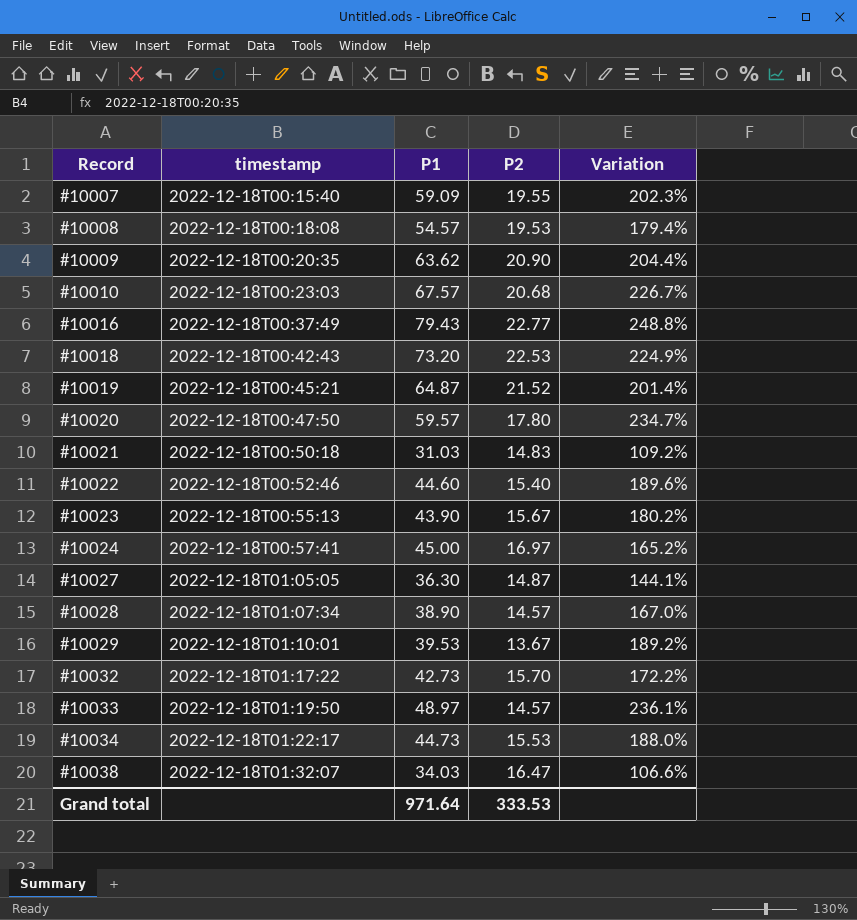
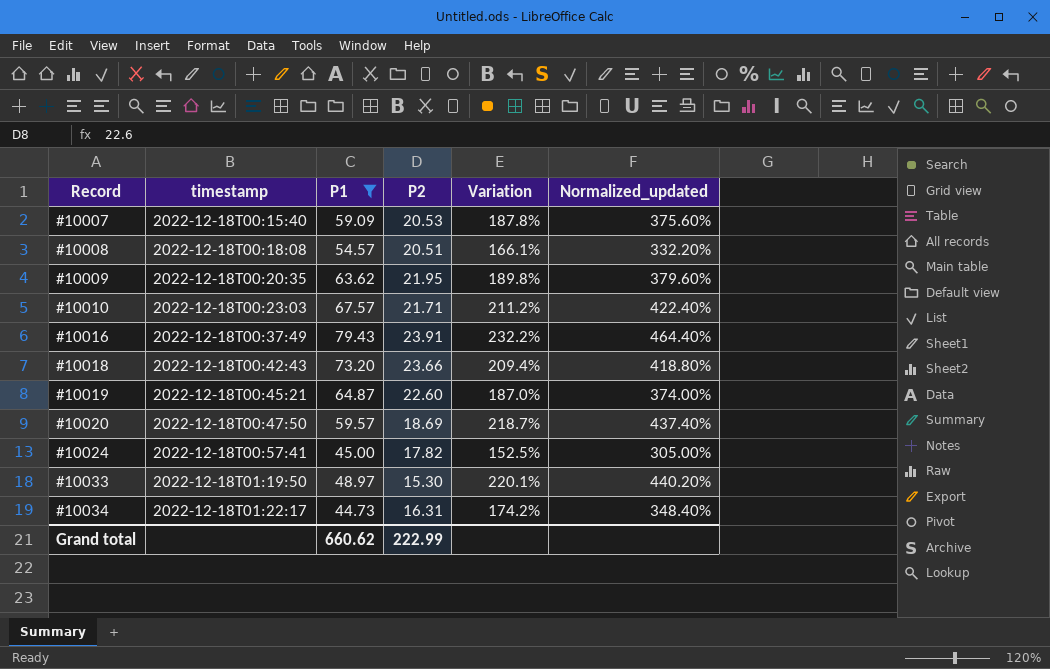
filter: none -> P1 >= 44.73
column Normalized_updated | formula: none -> [Variation] * 2
#10007 | P2: 19.55 -> 20.53
#10007 | Variation: 202.3% -> 187.8%
#10008 | P2: 19.53 -> 20.51
#10008 | Variation: 179.4% -> 166.1%
#10009 | P2: 20.90 -> 21.95
#10009 | Variation: 204.4% -> 189.8%
#10010 | P2: 20.68 -> 21.71
#10010 | Variation: 226.7% -> 211.2%
#10016 | P2: 22.77 -> 23.91
#10016 | Variation: 248.8% -> 232.2%
#10018 | P2: 22.53 -> 23.66
#10018 | Variation: 224.9% -> 209.4%
#10019 | P2: 21.52 -> 22.60
#10019 | Variation: 201.4% -> 187.0%
#10020 | P2: 17.80 -> 18.69
#10020 | Variation: 234.7% -> 218.7%
#10024 | P2: 16.97 -> 17.82
#10024 | Variation: 165.2% -> 152.5%
#10033 | P2: 14.57 -> 15.30
#10033 | Variation: 236.1% -> 220.1%
#10034 | P2: 15.53 -> 16.31
#10034 | Variation: 188.0% -> 174.2%
Grand total | P1: 971.64 -> 660.62
Grand total | P2: 333.53 -> 222.99

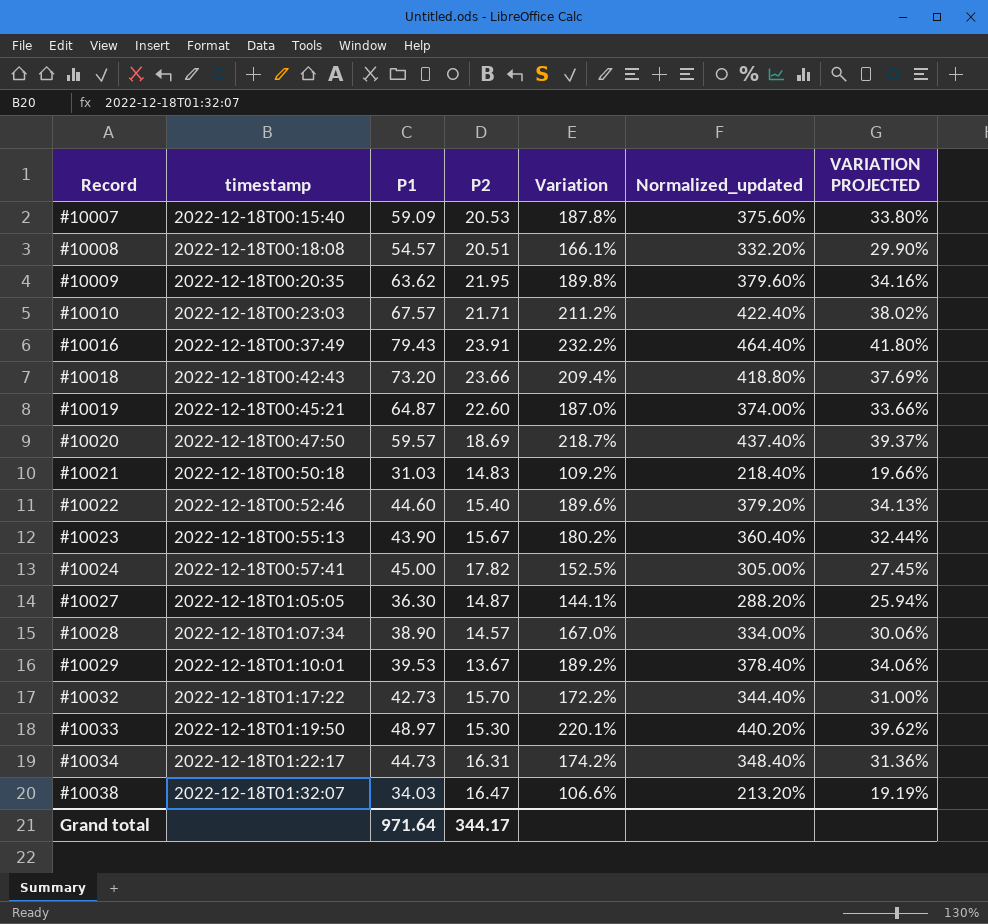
filter: P1 >= 44.73 -> none
column VARIATION PROJECTED | formula: none -> [Variation] * 0.18
Grand total | P1: 660.62 -> 971.64
Grand total | P2: 222.99 -> 344.17

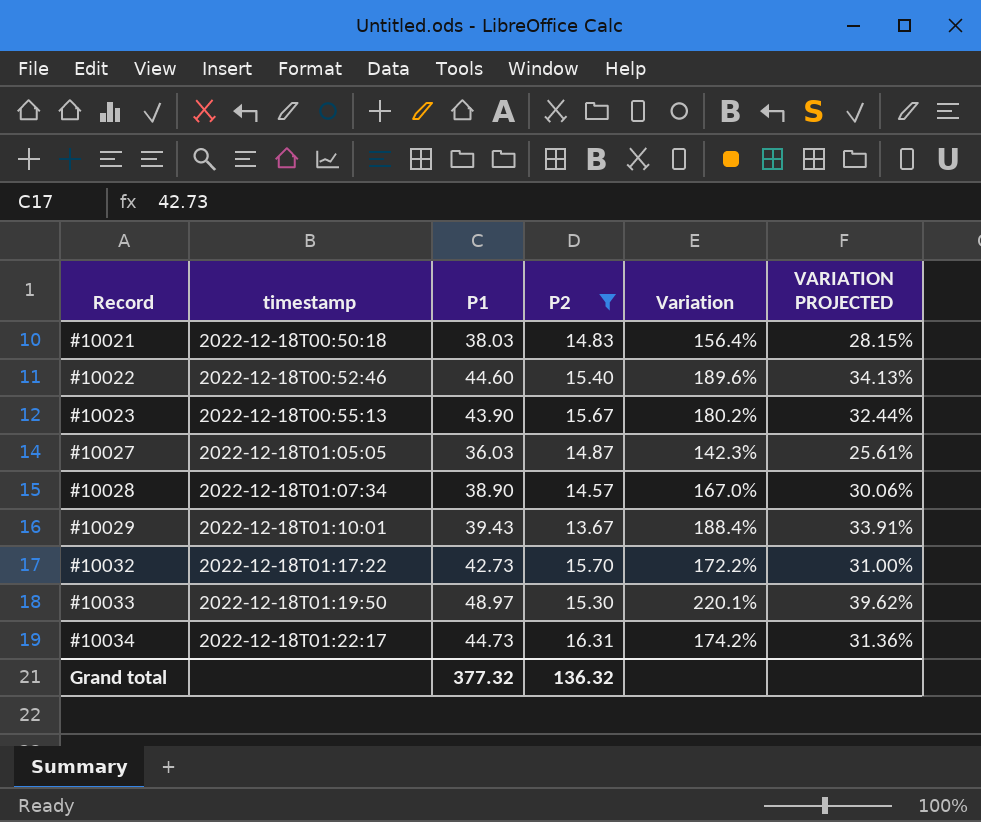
filter: none -> P2 <= 16.31
column Normalized_updated | formula: [Variation] * 2 -> none
#10021 | P1: 31.03 -> 38.03
#10021 | Variation: 109.2% -> 156.4%
#10021 | VARIATION PROJECTED: 19.66% -> 28.15%
#10027 | P1: 36.30 -> 36.03
#10027 | Variation: 144.1% -> 142.3%
#10027 | VARIATION PROJECTED: 25.94% -> 25.61%
#10029 | P1: 39.53 -> 39.43
#10029 | Variation: 189.2% -> 188.4%
#10029 | VARIATION PROJECTED: 34.06% -> 33.91%
Grand total | P1: 971.64 -> 377.32
Grand total | P2: 344.17 -> 136.32

